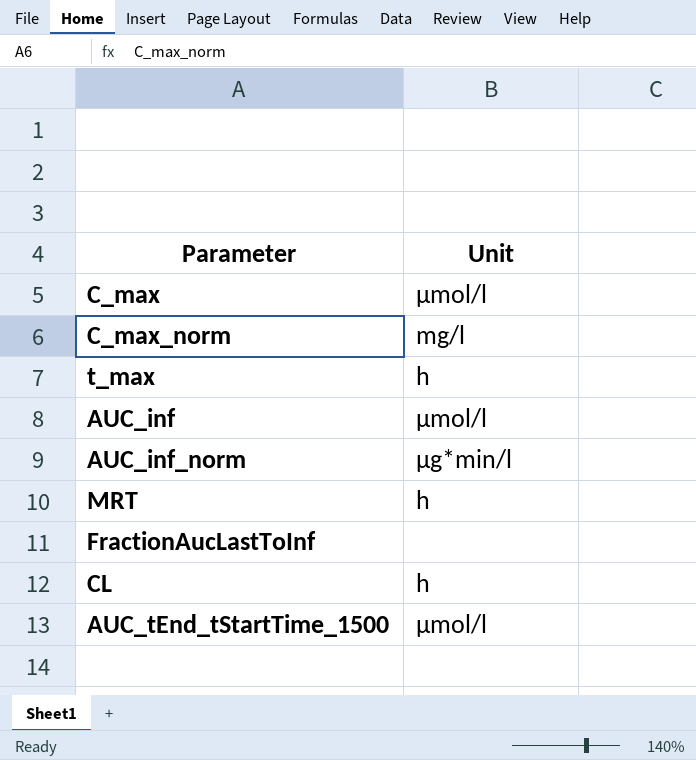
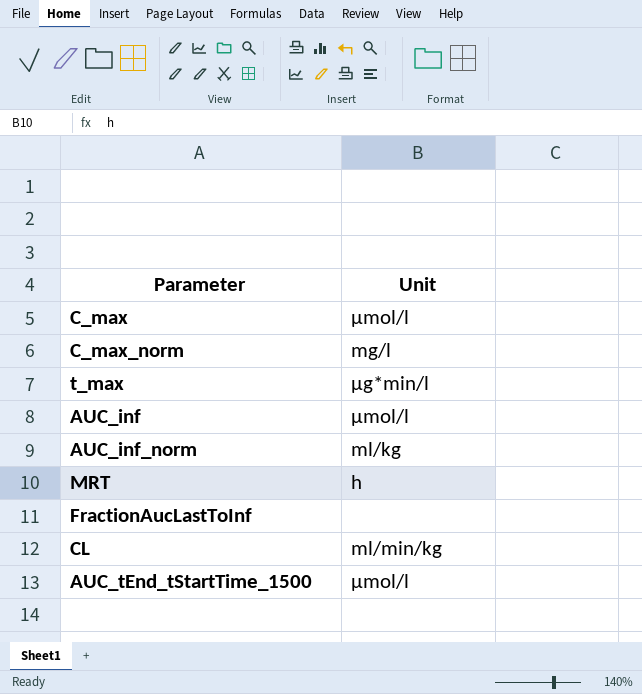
t_max | Unit: h -> µg*min/l
AUC_inf_norm | Unit: µg*min/l -> ml/kg
CL | Unit: h -> ml/min/kg

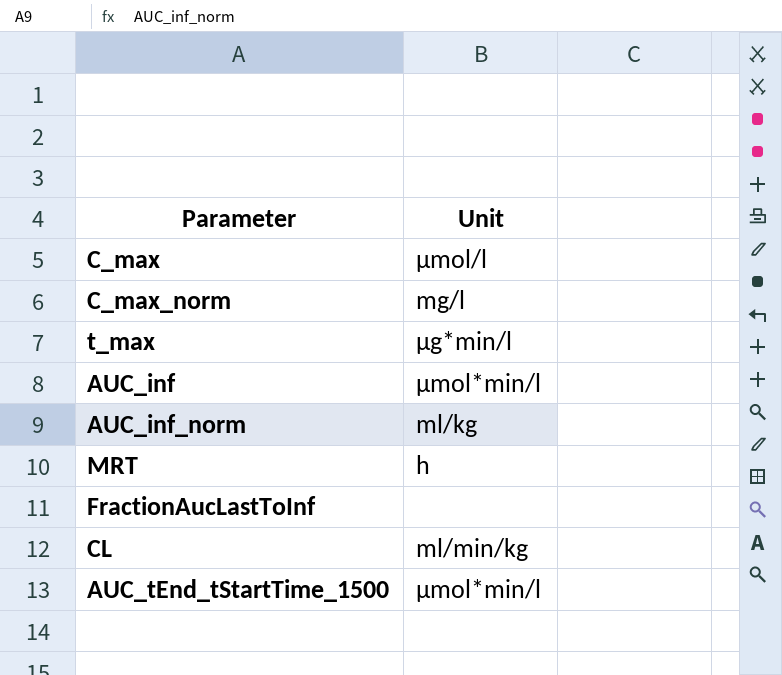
AUC_inf | Unit: µmol/l -> µmol*min/l
AUC_tEnd_tStartTime_1500 | Unit: µmol/l -> µmol*min/l

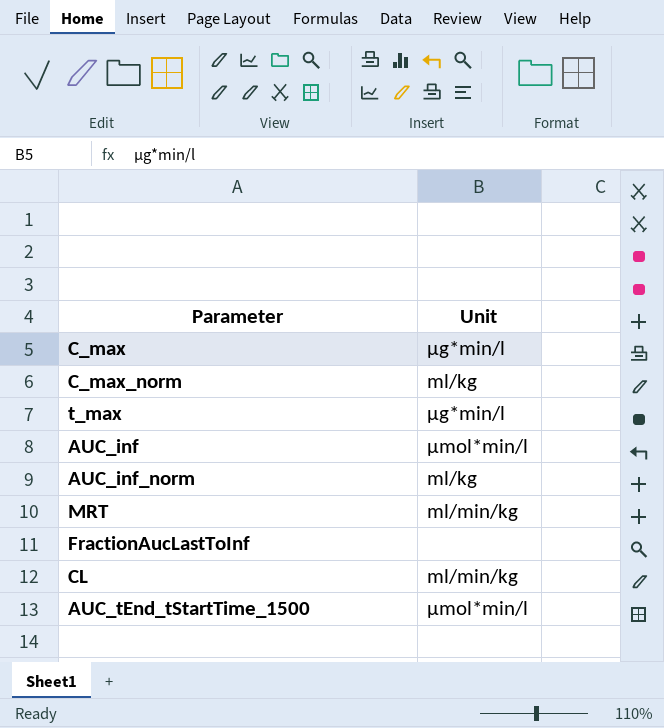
C_max | Unit: µmol/l -> µg*min/l
C_max_norm | Unit: mg/l -> ml/kg
MRT | Unit: h -> ml/min/kg

